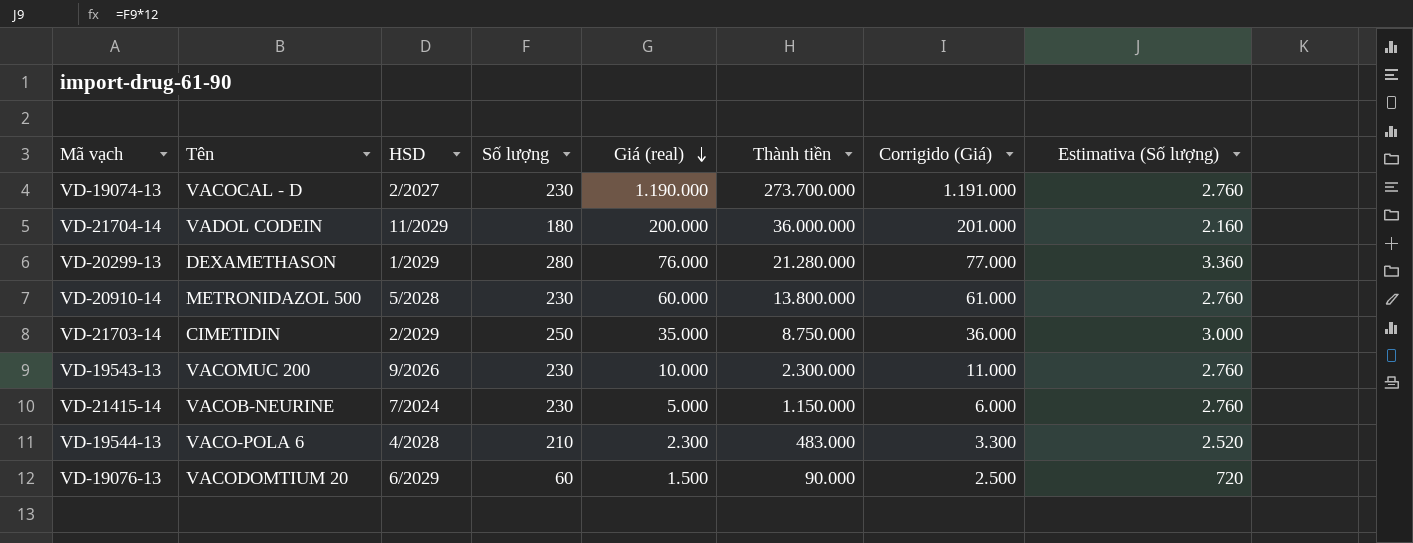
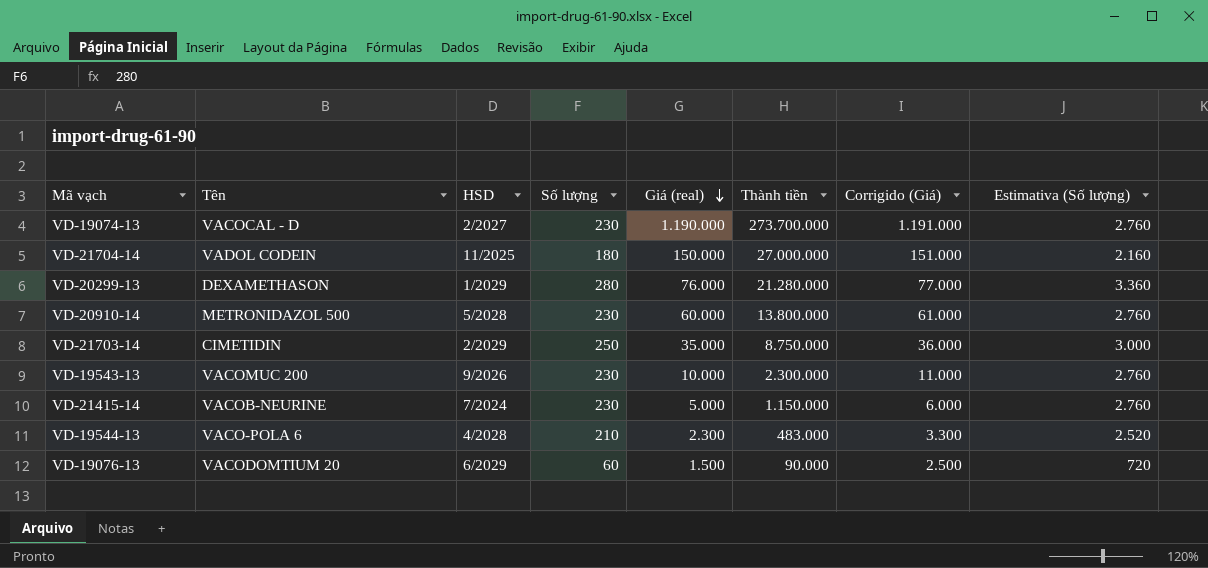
VD-21704-14 | HSD: 11/2029 -> 11/2025
VD-21704-14 | Giá (real): 200.000 -> 150.000
VD-21704-14 | Thành tiền: 36.000.000 -> 27.000.000
VD-21704-14 | Corrigido (Giá): 201.000 -> 151.000

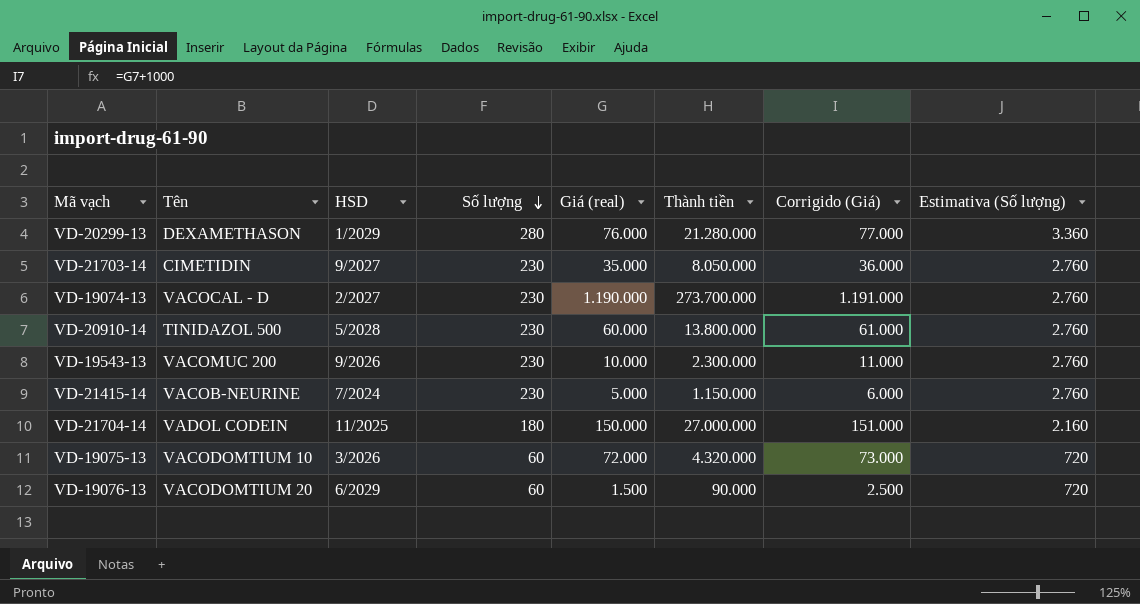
row order: Giá (real) descending -> Số lượng descending
row VD-19544-13: VACO-POLA 6 | 4/2028 | 210 | 2.300 | 483.000 | 3.300 | 2.520 -> none
VD-21703-14 | HSD: 2/2029 -> 9/2027
VD-21703-14 | Số lượng: 250 -> 230
VD-21703-14 | Thành tiền: 8.750.000 -> 8.050.000
VD-21703-14 | Estimativa (Số lượng): 3.000 -> 2.760
VD-20910-14 | Tên: METRONIDAZOL 500 -> TINIDAZOL 500
row VD-19075-13: none -> VACODOMTIUM 10 | 3/2026 | 60 | 72.000 | 4.320.000 | 73.000 | 720

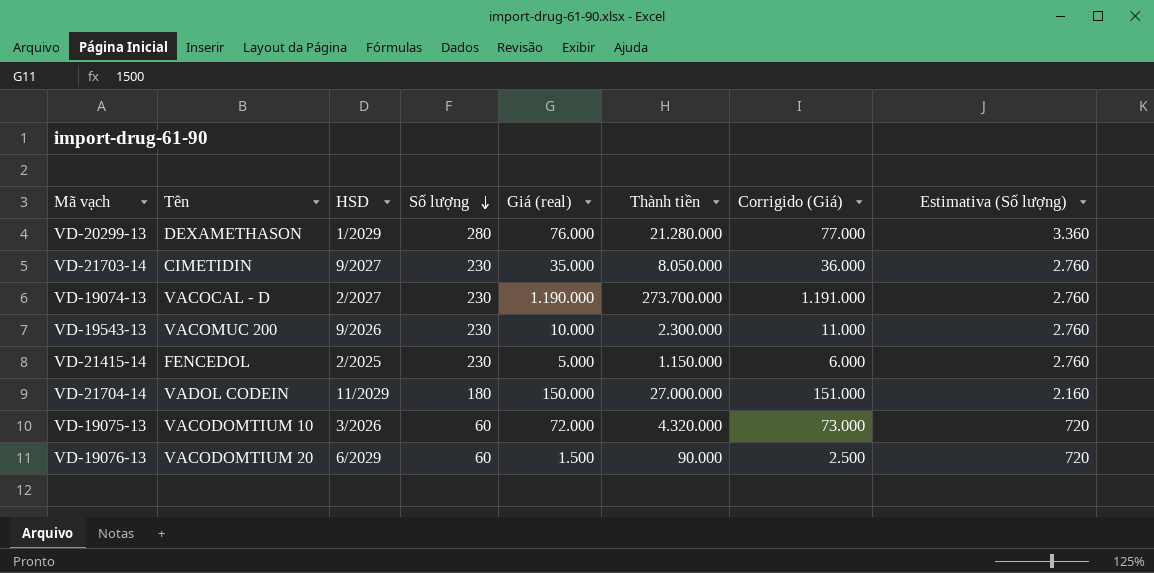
row VD-20910-14: TINIDAZOL 500 | 5/2028 | 230 | 60.000 | 13.800.000 | 61.000 | 2.760 -> none
VD-21415-14 | Tên: VACOB-NEURINE -> FENCEDOL
VD-21415-14 | HSD: 7/2024 -> 2/2025
VD-21704-14 | HSD: 11/2025 -> 11/2029

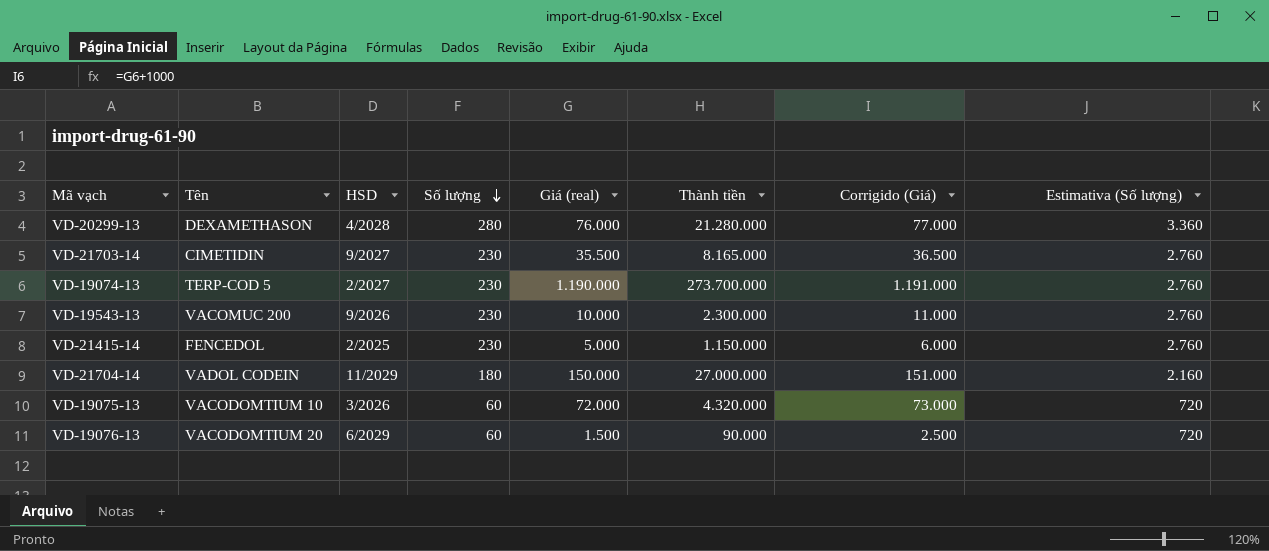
VD-20299-13 | HSD: 1/2029 -> 4/2028
VD-21703-14 | Giá (real): 35.000 -> 35.500
VD-21703-14 | Thành tiền: 8.050.000 -> 8.165.000
VD-21703-14 | Corrigido (Giá): 36.000 -> 36.500
VD-19074-13 | Tên: VACOCAL - D -> TERP-COD 5

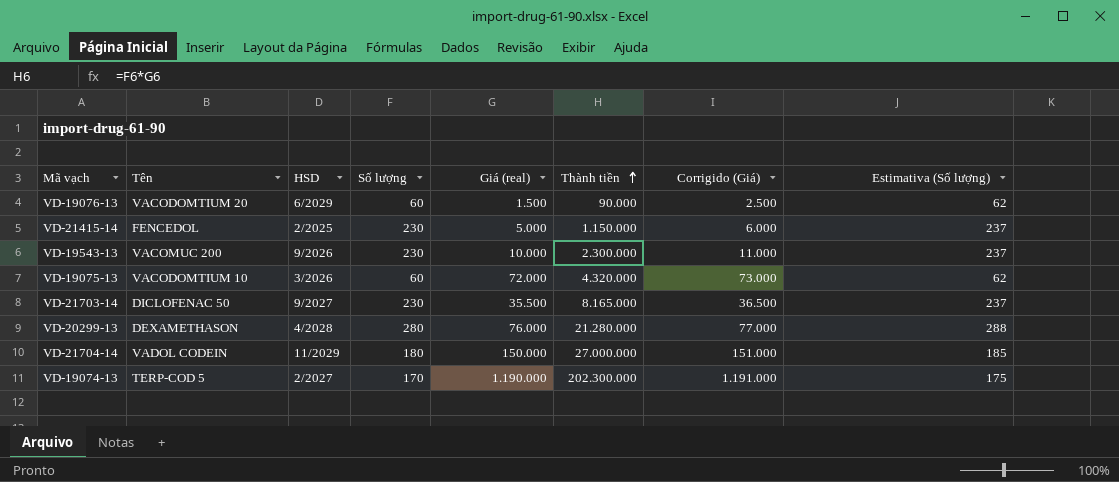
row order: Số lượng descending -> Thành tiền ascending
column Estimativa (Số lượng) | formula: [Số lượng] * 12 -> [Số lượng] * 1,03
VD-21703-14 | Tên: CIMETIDIN -> DICLOFENAC 50
VD-19074-13 | Số lượng: 230 -> 170
VD-19074-13 | Thành tiền: 273.700.000 -> 202.300.000

